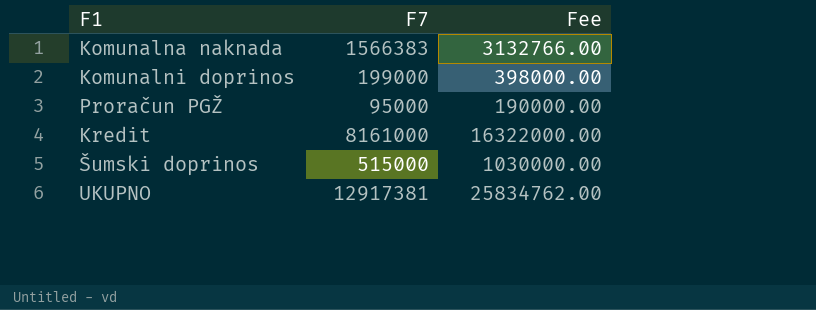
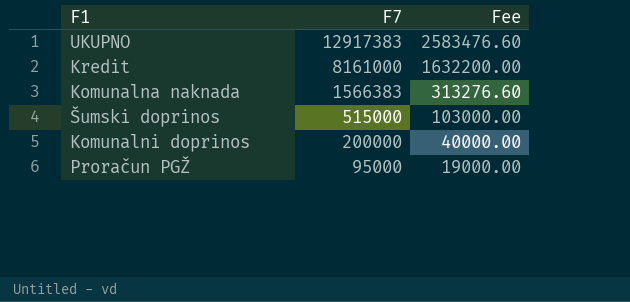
row order: none -> F7 descending
column Fee | formula: [F7] * 2 -> [F7] * 0.2
UKUPNO | F7: 12917381 -> 12917383
Komunalni doprinos | F7: 199000 -> 200000

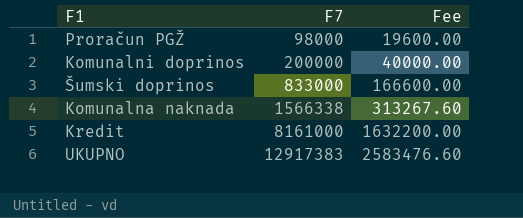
row order: F7 descending -> F7 ascending
Proračun PGŽ | F7: 95000 -> 98000
Proračun PGŽ | Fee: 19000.00 -> 19600.00
Šumski doprinos | F7: 515000 -> 833000
Šumski doprinos | Fee: 103000.00 -> 166600.00
Komunalna naknada | F7: 1566383 -> 1566338
Komunalna naknada | Fee: 313276.60 -> 313267.60

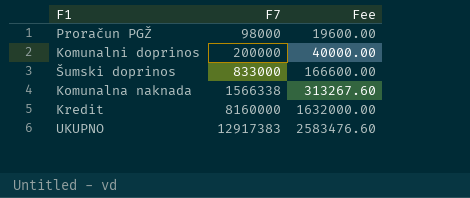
Kredit | F7: 8161000 -> 8160000
Kredit | Fee: 1632200.00 -> 1632000.00

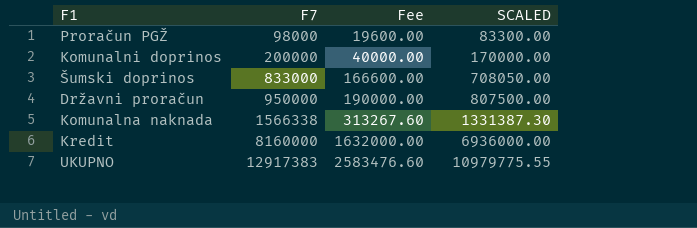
column SCALED | formula: none -> [F7] * 0.85
row Državni proračun: none -> 950000 | 190000.00 | 807500.00

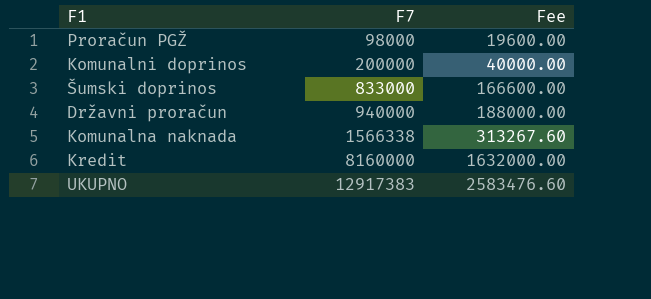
column SCALED | formula: [F7] * 0.85 -> none
Državni proračun | F7: 950000 -> 940000
Državni proračun | Fee: 190000.00 -> 188000.00

